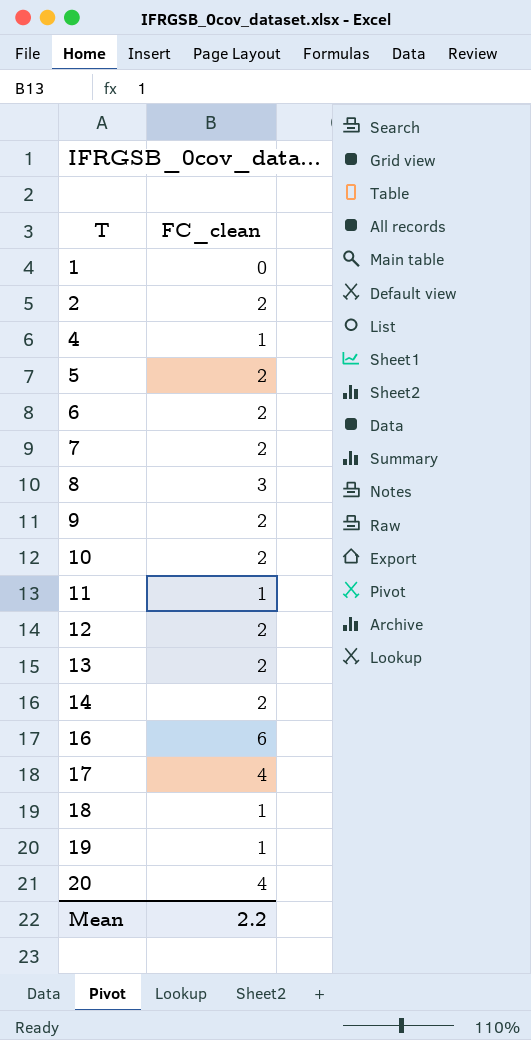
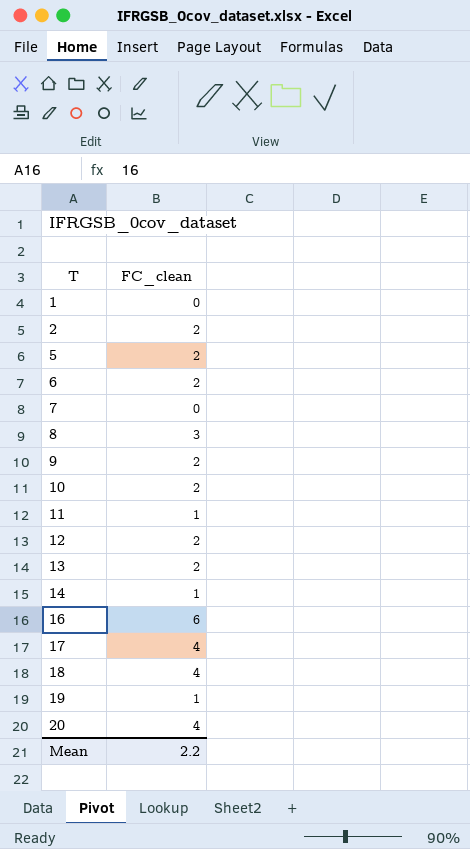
row 4: 1 -> none
7 | FC_clean: 2 -> 0
14 | FC_clean: 2 -> 1
18 | FC_clean: 1 -> 4

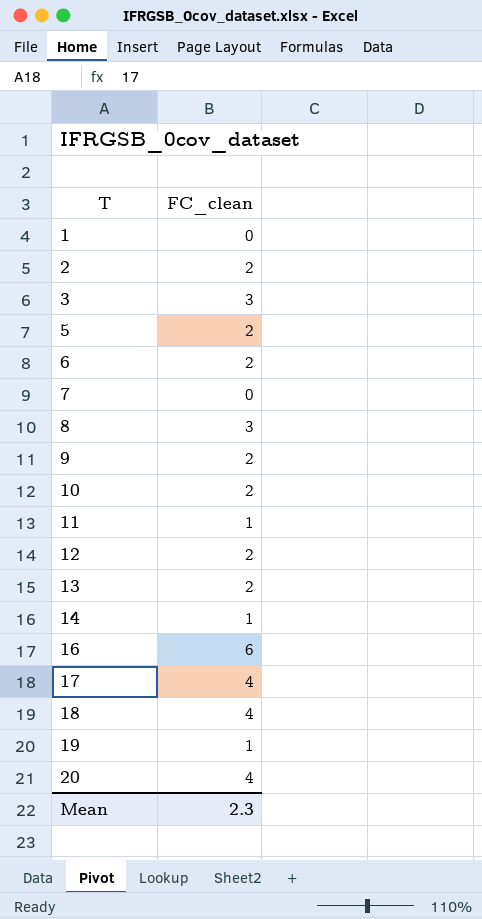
row 3: none -> 3
Mean | FC_clean: 2.2 -> 2.3

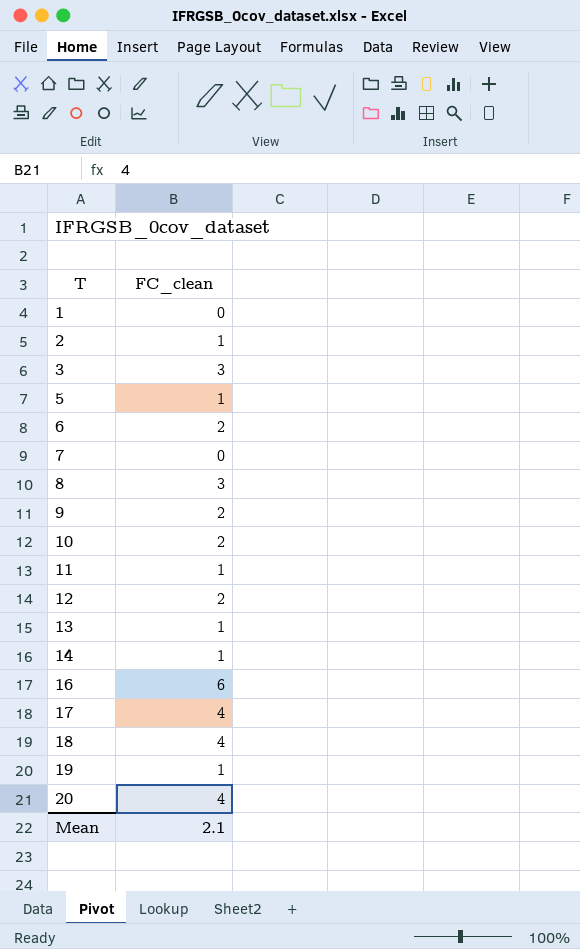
2 | FC_clean: 2 -> 1
5 | FC_clean: 2 -> 1
13 | FC_clean: 2 -> 1
Mean | FC_clean: 2.3 -> 2.1

